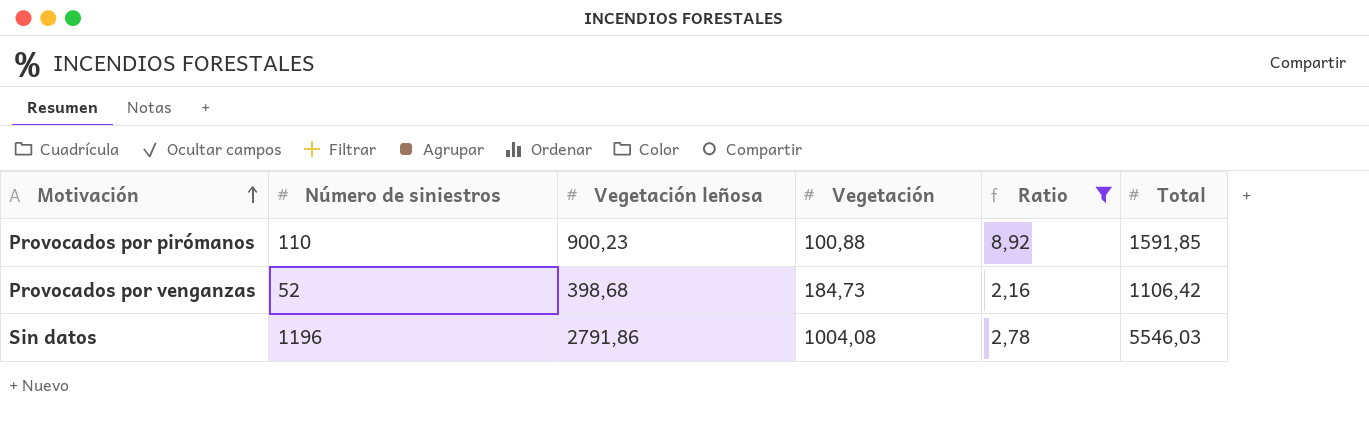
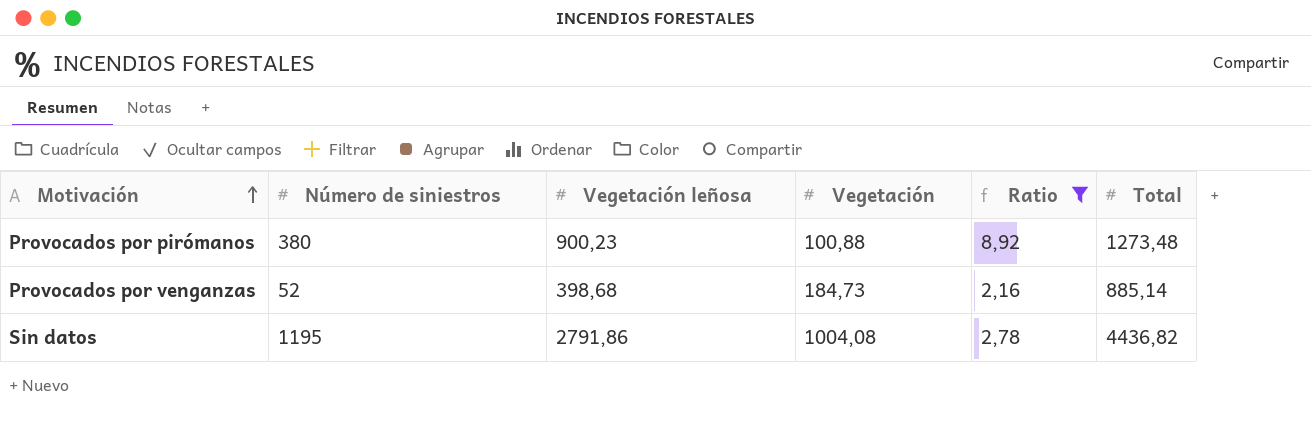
Provocados por pirómanos | Número de siniestros: 110 -> 380
Provocados por pirómanos | Total: 1591,85 -> 1273,48
Provocados por venganzas | Total: 1106,42 -> 885,14
Sin datos | Número de siniestros: 1196 -> 1195
Sin datos | Total: 5546,03 -> 4436,82

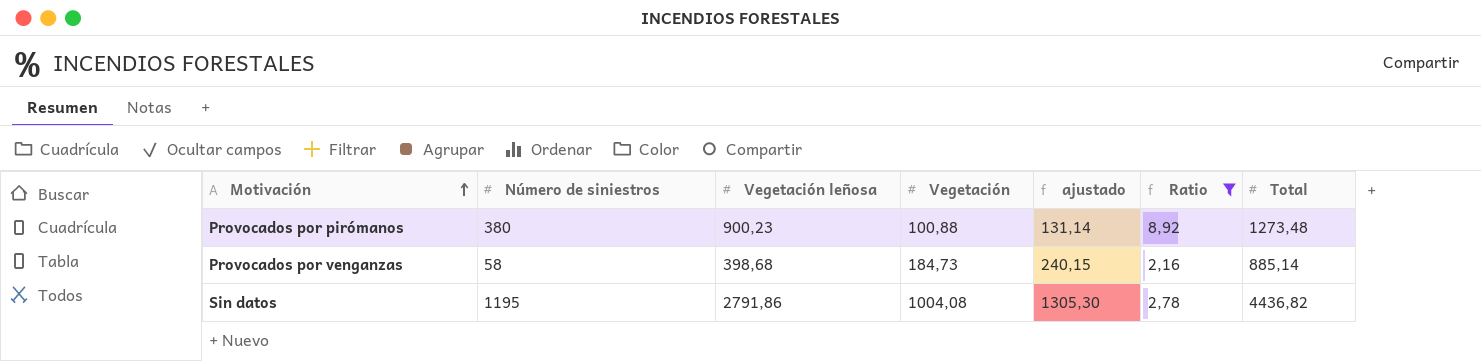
column ajustado | formula: none -> [Vegetación] * 1,3
Provocados por venganzas | Número de siniestros: 52 -> 58

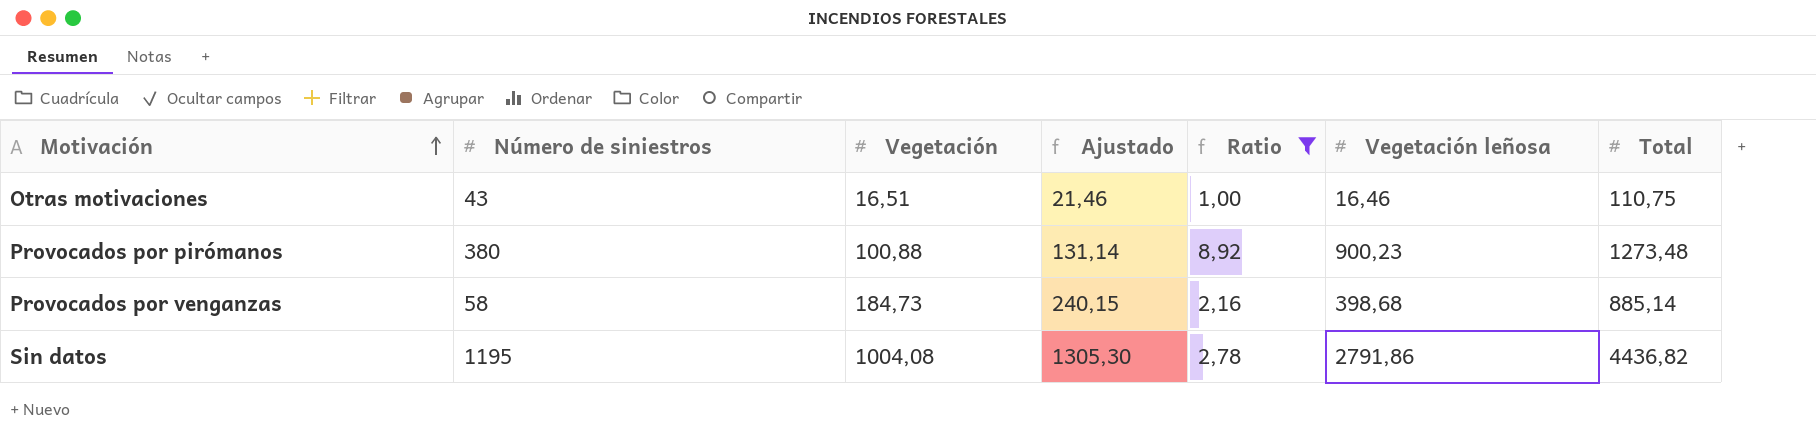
column name: ajustado -> Ajustado
column Vegetación leñosa | position: 3 -> 6
row Otras motivaciones: none -> 43 | 16,51 | 21,46 | 1,00 | 16,46 | 110,75

